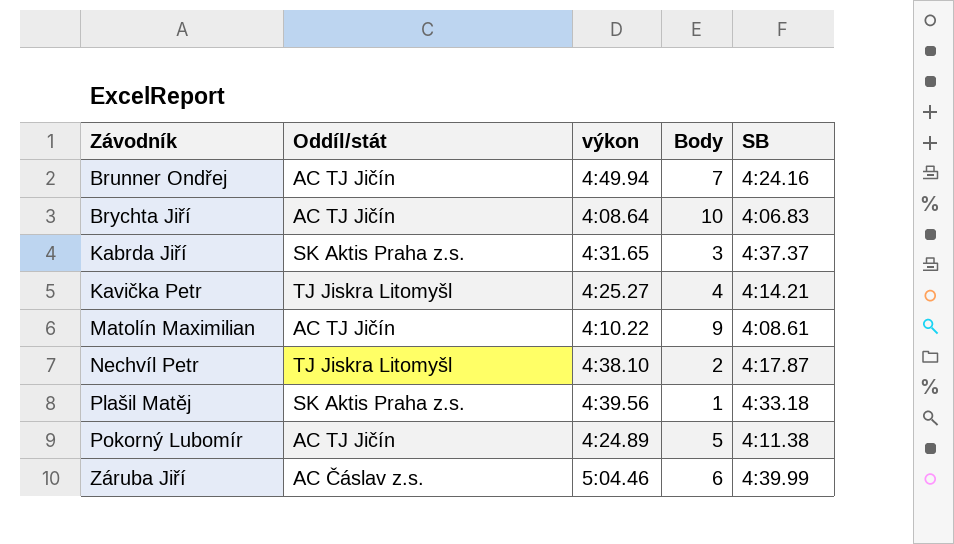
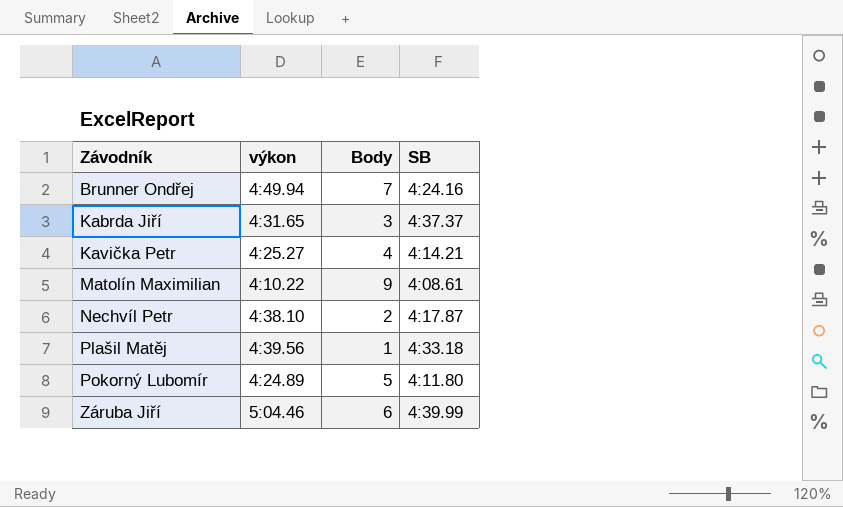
column Oddíl/stát | position: 2 -> none
row Brychta Jiří: AC TJ Jičín | 4:08.64 | 10 | 4:06.83 -> none
Pokorný Lubomír | SB: 4:11.38 -> 4:11.80

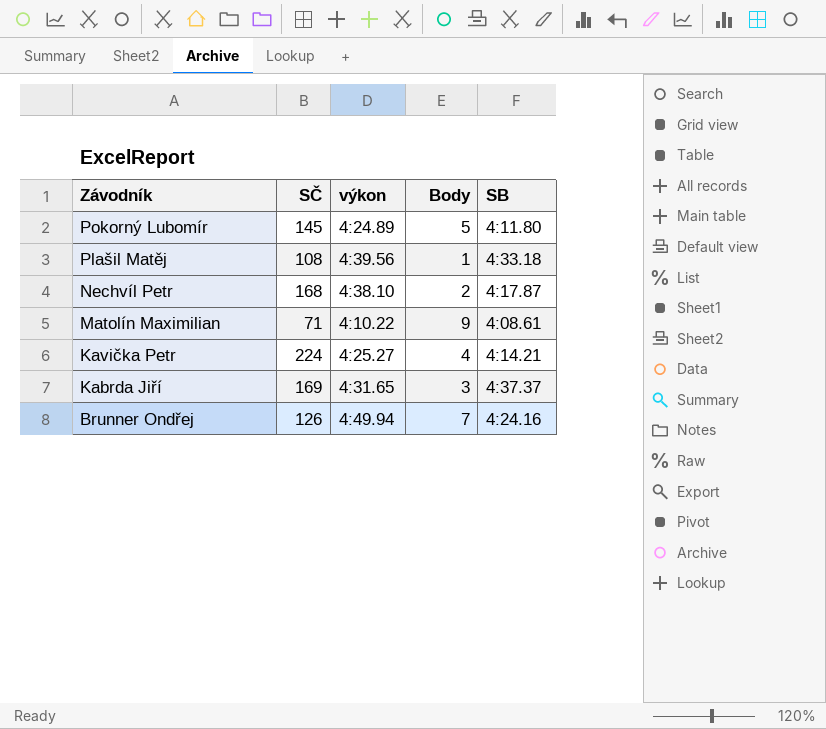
row order: Závodník ascending -> Závodník descending
column SČ | position: none -> 2
row Záruba Jiří: 5:04.46 | 6 | 4:39.99 -> none

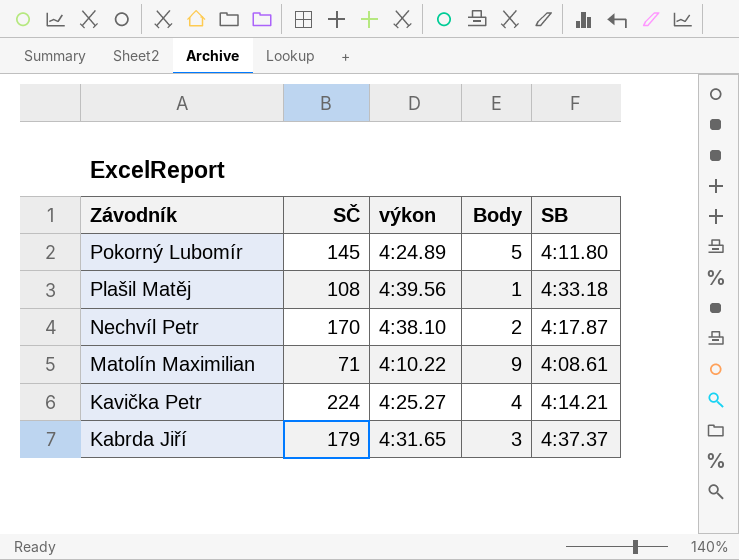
row Brunner Ondřej: 126 | 4:49.94 | 7 | 4:24.16 -> none
Nechvíl Petr | SČ: 168 -> 170
Kabrda Jiří | SČ: 169 -> 179

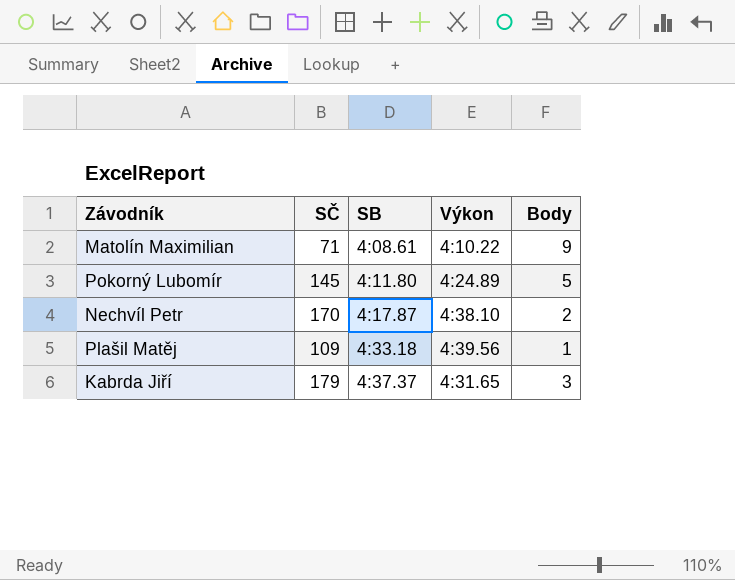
row order: Závodník descending -> SB ascending
column SB | position: 5 -> 3
column name: výkon -> Výkon
row Kavička Petr: 224 | 4:25.27 | 4 | 4:14.21 -> none
Plašil Matěj | SČ: 108 -> 109

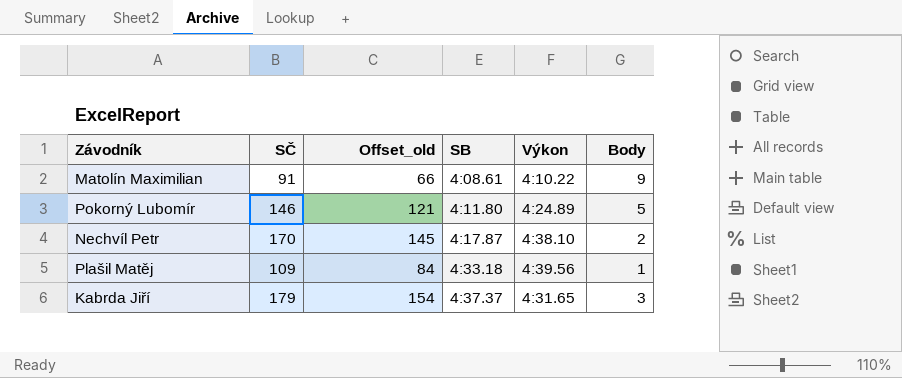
column Offset_old | formula: none -> [SČ] - 25
Matolín Maximilian | SČ: 71 -> 91
Pokorný Lubomír | SČ: 145 -> 146

